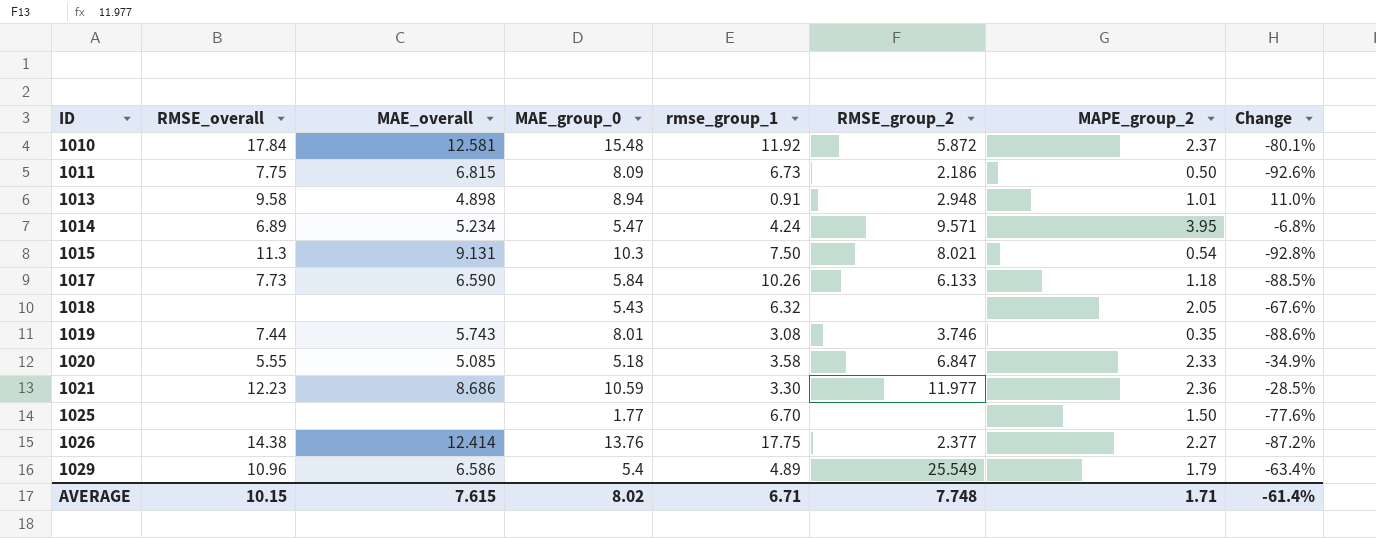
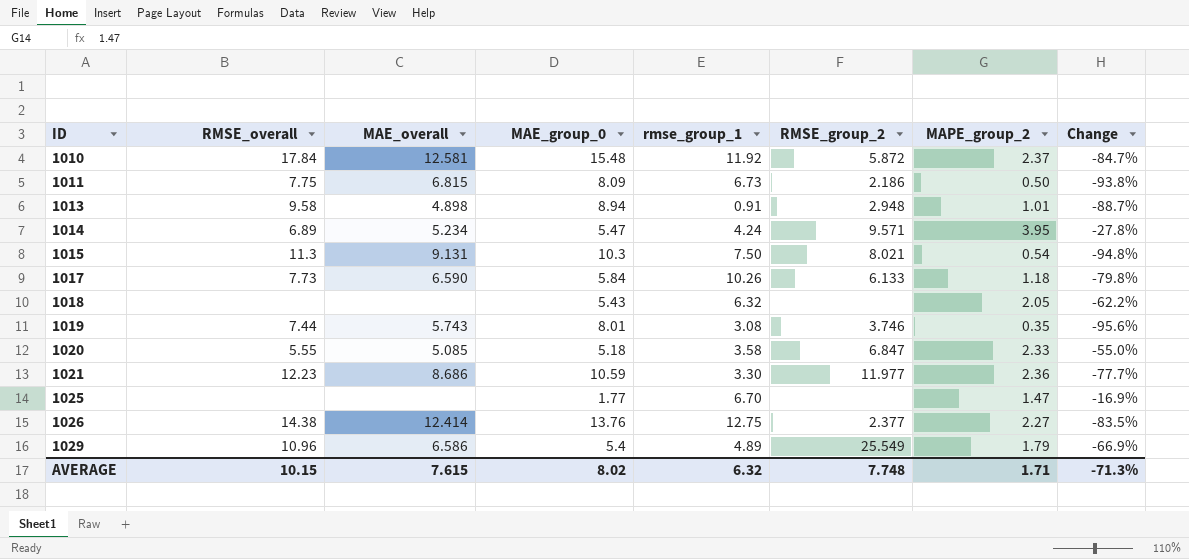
column Change | formula: ([MAPE_group_2] - [rmse_group_1]) / [rmse_group_1] -> ([MAPE_group_2] - [MAE_group_0]) / [MAE_group_0]
1025 | MAPE_group_2: 1.50 -> 1.47
1026 | rmse_group_1: 17.75 -> 12.75
AVERAGE | rmse_group_1: 6.71 -> 6.32
AVERAGE | Change: -61.4% -> -71.3%

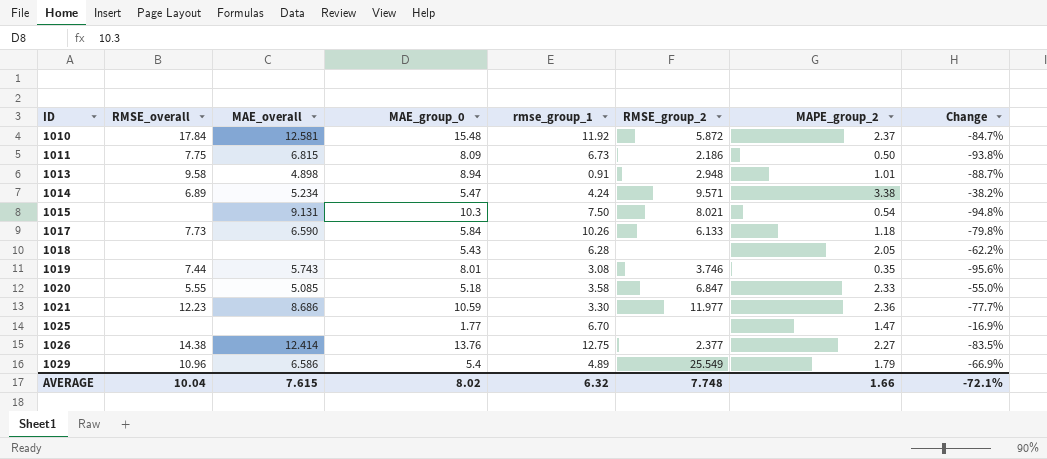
1014 | MAPE_group_2: 3.95 -> 3.38
1014 | Change: -27.8% -> -38.2%
1015 | RMSE_overall: 11.3 -> none
1018 | rmse_group_1: 6.32 -> 6.28
AVERAGE | RMSE_overall: 10.15 -> 10.04
AVERAGE | MAPE_group_2: 1.71 -> 1.66
AVERAGE | Change: -71.3% -> -72.1%

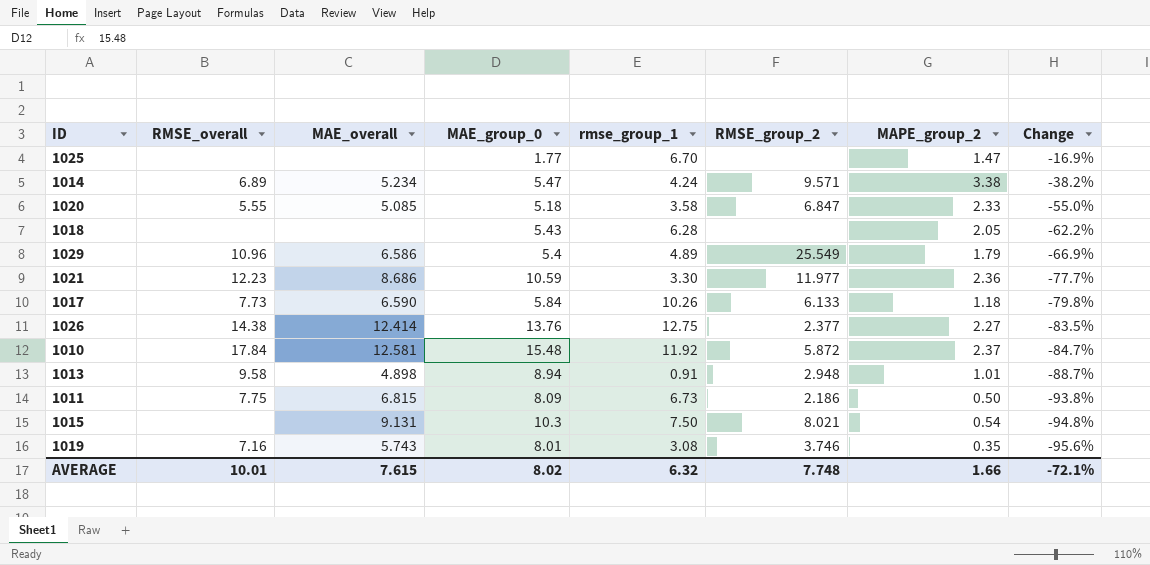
row order: ID ascending -> Change descending
1019 | RMSE_overall: 7.44 -> 7.16
AVERAGE | RMSE_overall: 10.04 -> 10.01

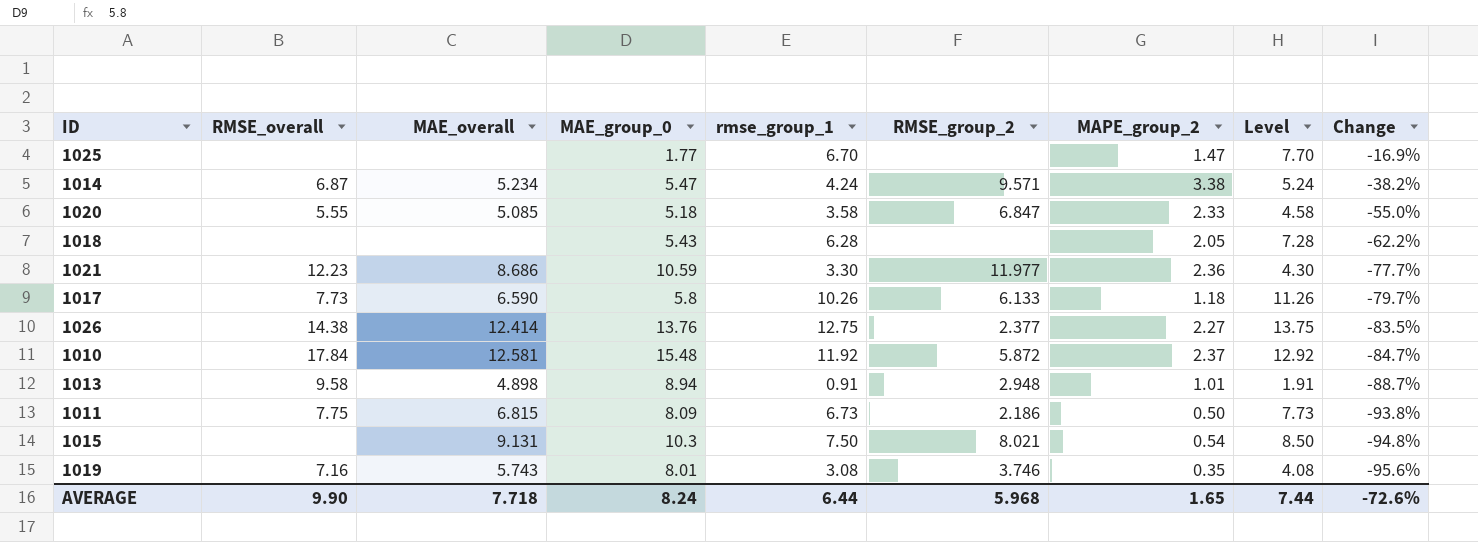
column Level | formula: none -> [rmse_group_1] + 1
row 1029: 10.96 | 6.586 | 5.4 | 4.89 | 25.549 | 1.79 | -66.9% -> none
1014 | RMSE_overall: 6.89 -> 6.87
1017 | MAE_group_0: 5.84 -> 5.8
1017 | Change: -79.8% -> -79.7%
AVERAGE | RMSE_overall: 10.01 -> 9.90
AVERAGE | MAE_overall: 7.615 -> 7.718
AVERAGE | MAE_group_0: 8.02 -> 8.24
AVERAGE | rmse_group_1: 6.32 -> 6.44
AVERAGE | RMSE_group_2: 7.748 -> 5.968
AVERAGE | MAPE_group_2: 1.66 -> 1.65
AVERAGE | Change: -72.1% -> -72.6%

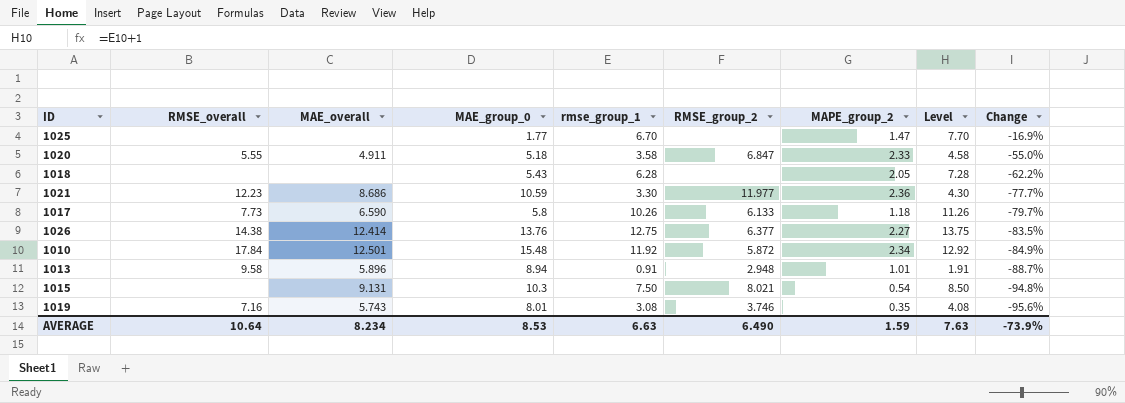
row 1014: 6.87 | 5.234 | 5.47 | 4.24 | 9.571 | 3.38 | 5.24 | -38.2% -> none
row 1011: 7.75 | 6.815 | 8.09 | 6.73 | 2.186 | 0.50 | 7.73 | -93.8% -> none
1020 | MAE_overall: 5.085 -> 4.911
1026 | RMSE_group_2: 2.377 -> 6.377
1010 | MAE_overall: 12.581 -> 12.501
1010 | MAPE_group_2: 2.37 -> 2.34
1010 | Change: -84.7% -> -84.9%
1013 | MAE_overall: 4.898 -> 5.896
AVERAGE | RMSE_overall: 9.90 -> 10.64
AVERAGE | MAE_overall: 7.718 -> 8.234
AVERAGE | MAE_group_0: 8.24 -> 8.53
AVERAGE | rmse_group_1: 6.44 -> 6.63
AVERAGE | RMSE_group_2: 5.968 -> 6.490
AVERAGE | MAPE_group_2: 1.65 -> 1.59
AVERAGE | Level: 7.44 -> 7.63
AVERAGE | Change: -72.6% -> -73.9%

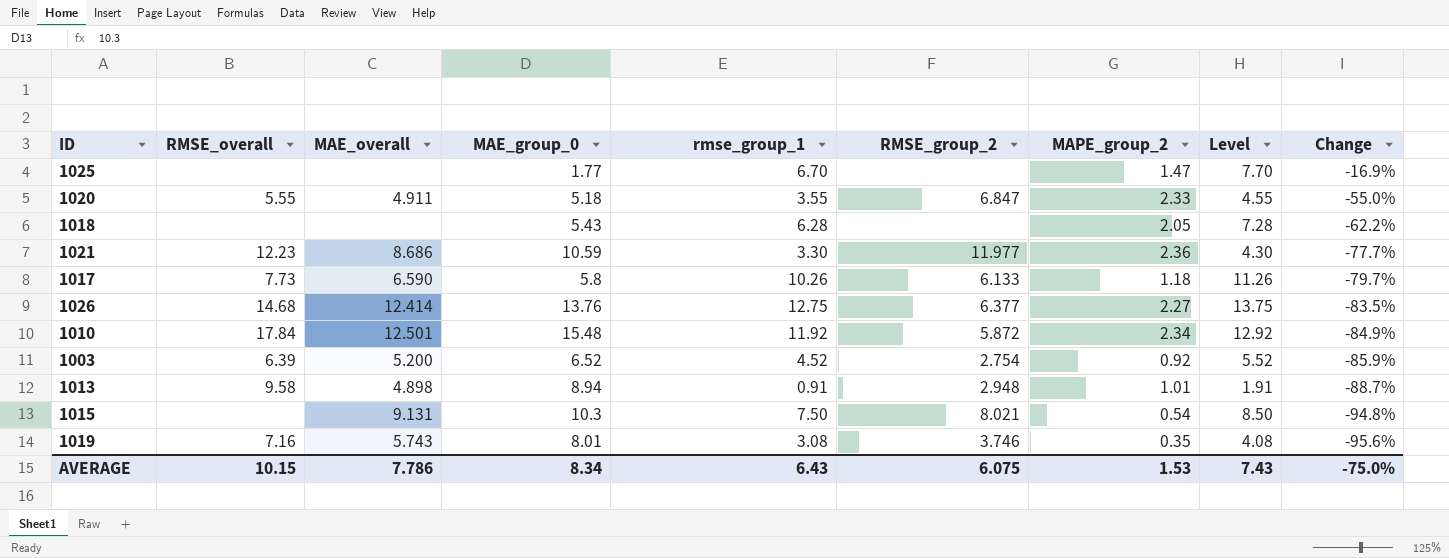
1020 | rmse_group_1: 3.58 -> 3.55
1020 | Level: 4.58 -> 4.55
1026 | RMSE_overall: 14.38 -> 14.68
row 1003: none -> 6.39 | 5.200 | 6.52 | 4.52 | 2.754 | 0.92 | 5.52 | -85.9%
1013 | MAE_overall: 5.896 -> 4.898
AVERAGE | RMSE_overall: 10.64 -> 10.15
AVERAGE | MAE_overall: 8.234 -> 7.786
AVERAGE | MAE_group_0: 8.53 -> 8.34
AVERAGE | rmse_group_1: 6.63 -> 6.43
AVERAGE | RMSE_group_2: 6.490 -> 6.075
AVERAGE | MAPE_group_2: 1.59 -> 1.53
AVERAGE | Level: 7.63 -> 7.43
AVERAGE | Change: -73.9% -> -75.0%

